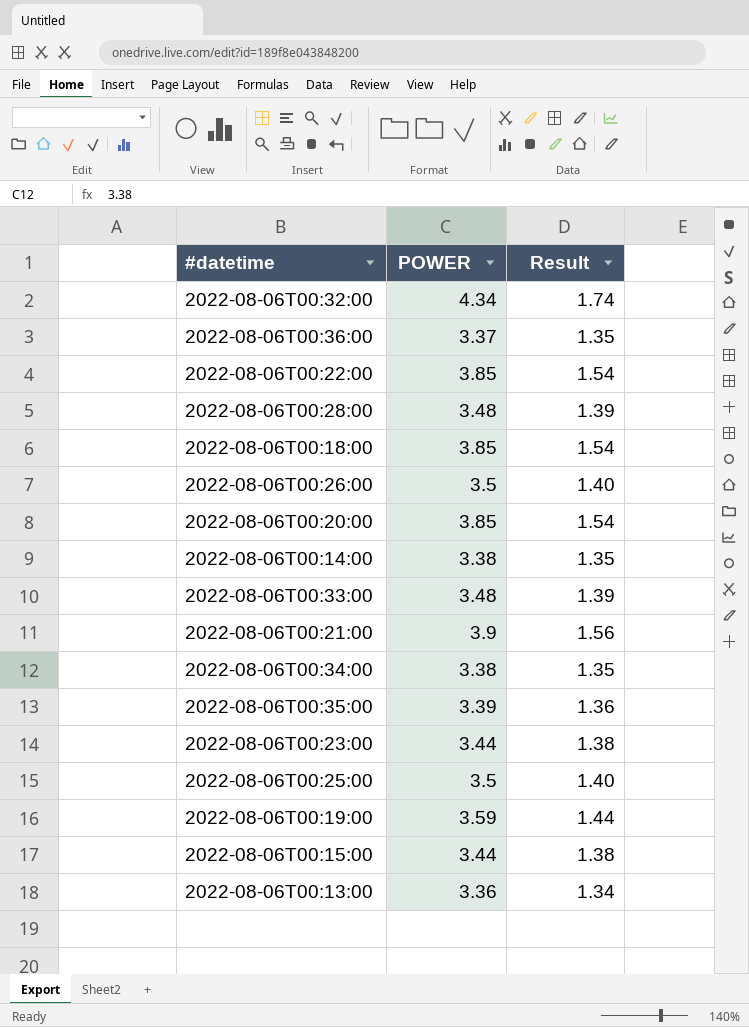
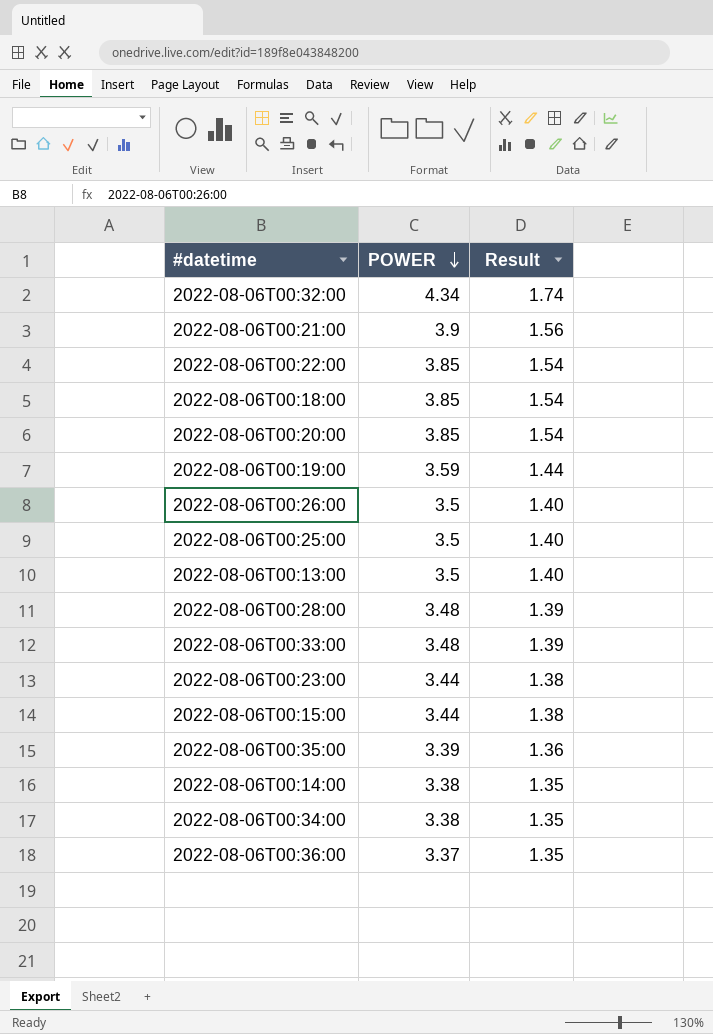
row order: none -> POWER descending
2022-08-06T00:13:00 | POWER: 3.36 -> 3.5
2022-08-06T00:13:00 | Result: 1.34 -> 1.40

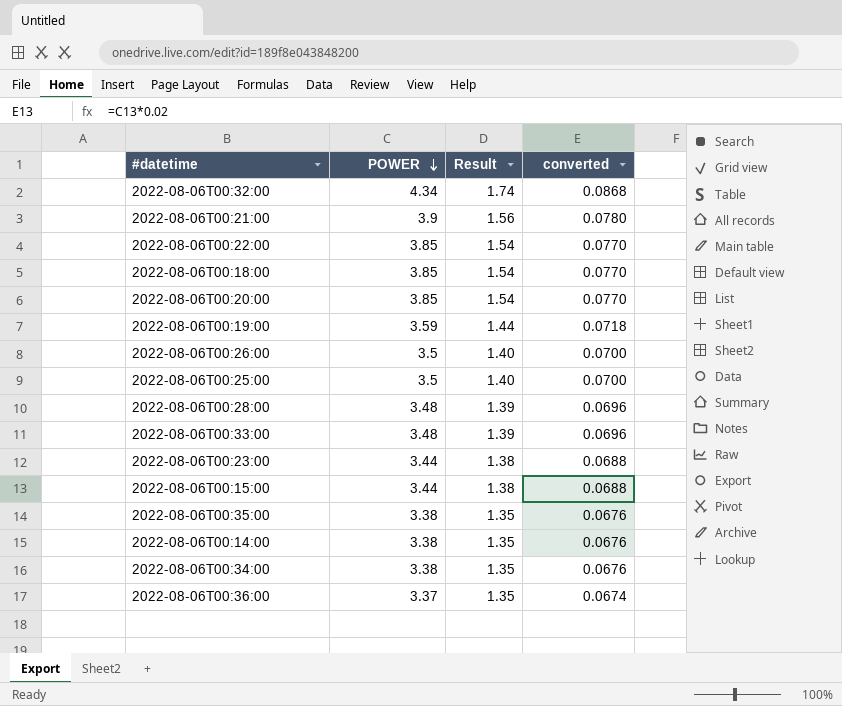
column converted | formula: none -> [POWER] * 0.02
row 2022-08-06T00:13:00: 3.5 | 1.40 -> none
2022-08-06T00:35:00 | POWER: 3.39 -> 3.38
2022-08-06T00:35:00 | Result: 1.36 -> 1.35

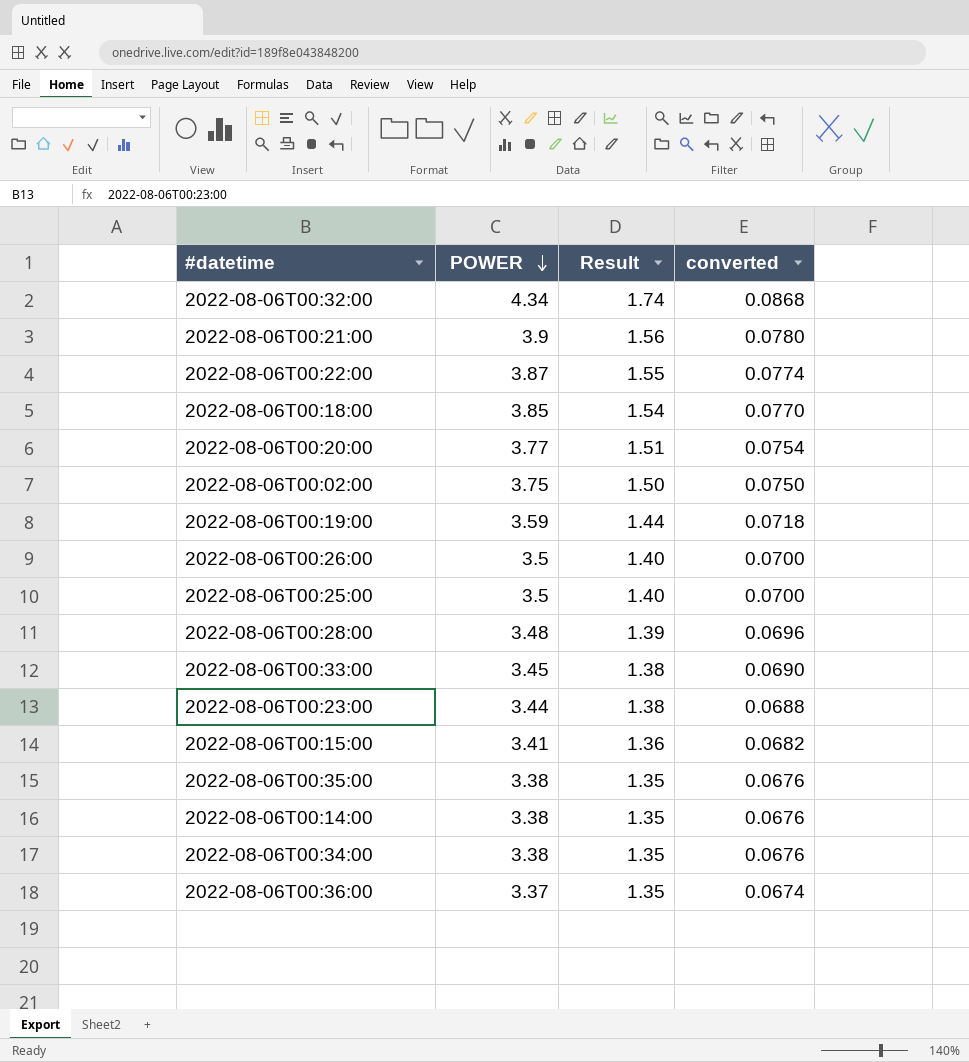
2022-08-06T00:22:00 | POWER: 3.85 -> 3.87
2022-08-06T00:22:00 | Result: 1.54 -> 1.55
2022-08-06T00:22:00 | converted: 0.0770 -> 0.0774
2022-08-06T00:20:00 | POWER: 3.85 -> 3.77
2022-08-06T00:20:00 | Result: 1.54 -> 1.51
2022-08-06T00:20:00 | converted: 0.0770 -> 0.0754
row 2022-08-06T00:02:00: none -> 3.75 | 1.50 | 0.0750
2022-08-06T00:33:00 | POWER: 3.48 -> 3.45
2022-08-06T00:33:00 | Result: 1.39 -> 1.38
2022-08-06T00:33:00 | converted: 0.0696 -> 0.0690
2022-08-06T00:15:00 | POWER: 3.44 -> 3.41
2022-08-06T00:15:00 | Result: 1.38 -> 1.36
2022-08-06T00:15:00 | converted: 0.0688 -> 0.0682

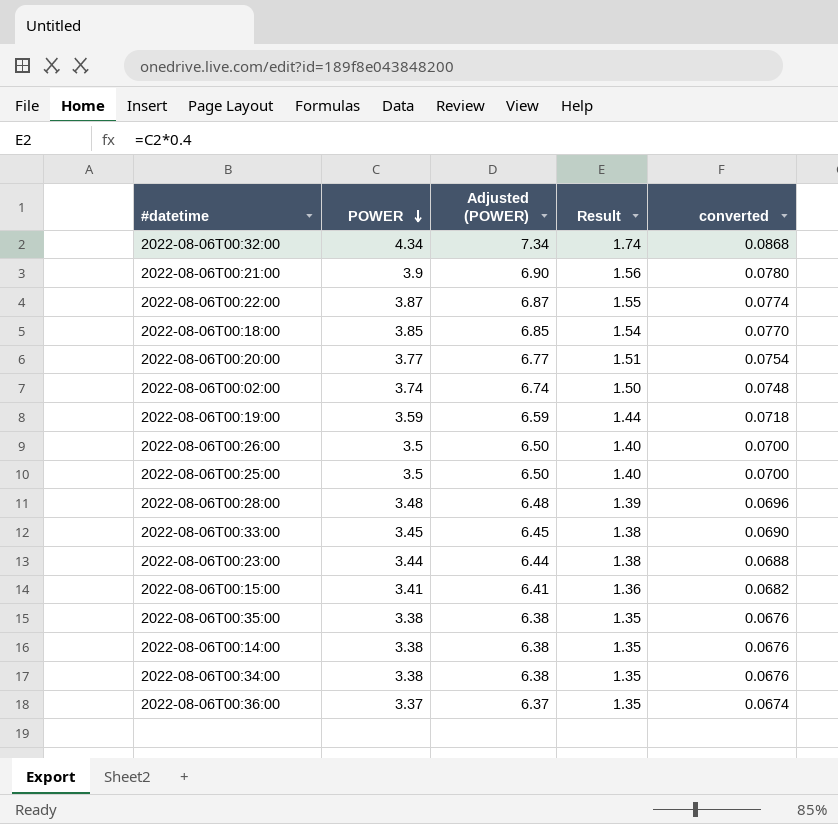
column Adjusted (POWER) | formula: none -> [POWER] + 3
2022-08-06T00:02:00 | POWER: 3.75 -> 3.74
2022-08-06T00:02:00 | converted: 0.0750 -> 0.0748

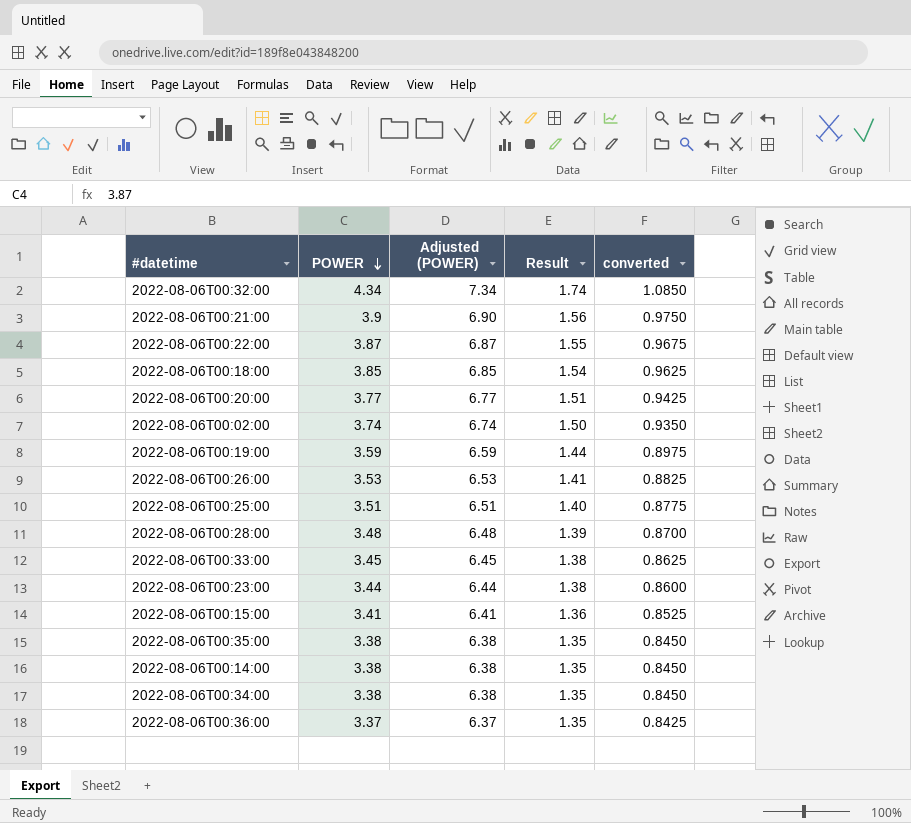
column converted | formula: [POWER] * 0.02 -> [POWER] * 0.25
2022-08-06T00:26:00 | POWER: 3.5 -> 3.53
2022-08-06T00:26:00 | Adjusted (POWER): 6.50 -> 6.53
2022-08-06T00:26:00 | Result: 1.40 -> 1.41
2022-08-06T00:25:00 | POWER: 3.5 -> 3.51
2022-08-06T00:25:00 | Adjusted (POWER): 6.50 -> 6.51

